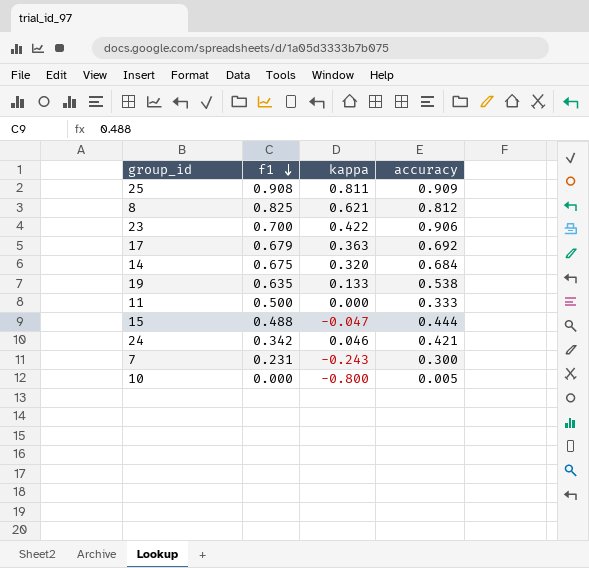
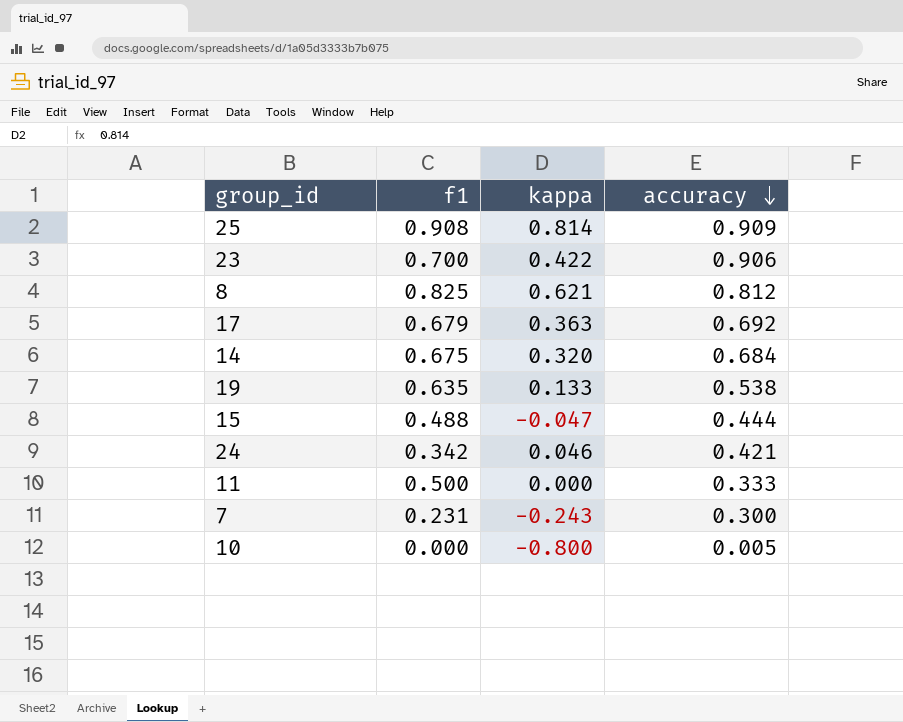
row order: f1 descending -> accuracy descending
25 | kappa: 0.811 -> 0.814

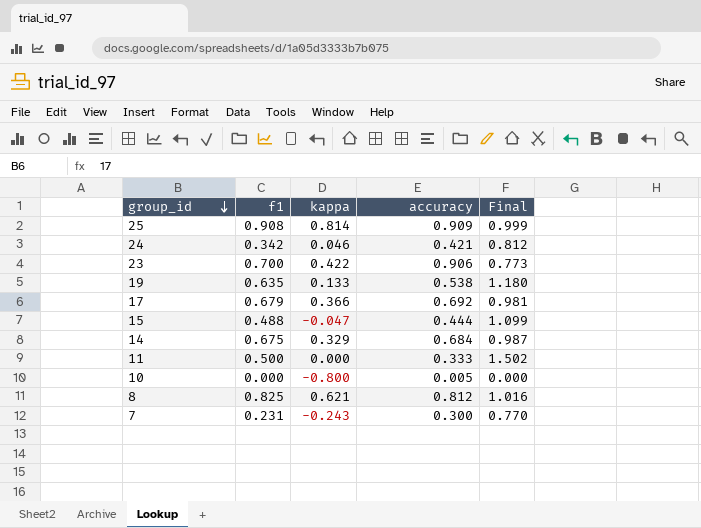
row order: accuracy descending -> group_id descending
column Final | formula: none -> [f1] / [accuracy]
17 | kappa: 0.363 -> 0.366
14 | kappa: 0.320 -> 0.329

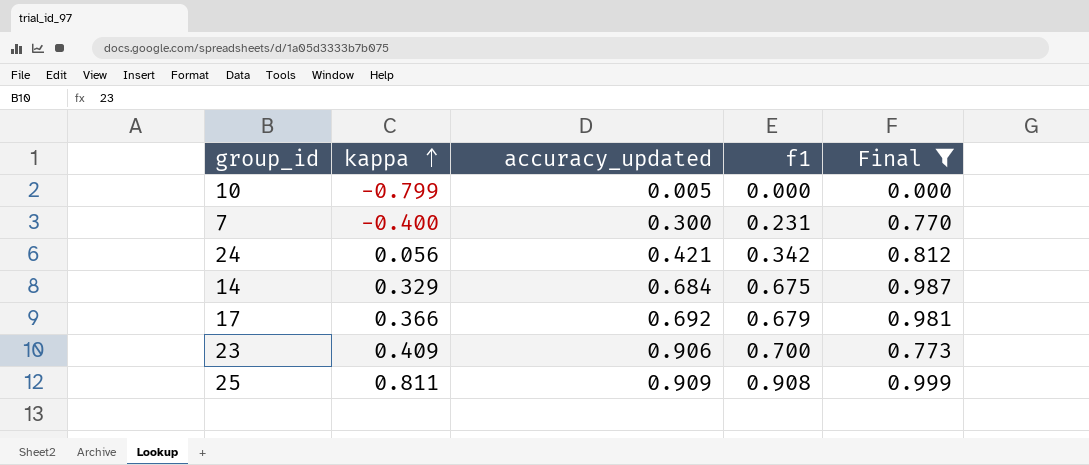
filter: none -> Final <= 0.999
row order: group_id descending -> kappa ascending
column name: accuracy -> accuracy_updated
column f1 | position: 2 -> 4
10 | kappa: -0.800 -> -0.799
7 | kappa: -0.243 -> -0.400
24 | kappa: 0.046 -> 0.056
23 | kappa: 0.422 -> 0.409
25 | kappa: 0.814 -> 0.811

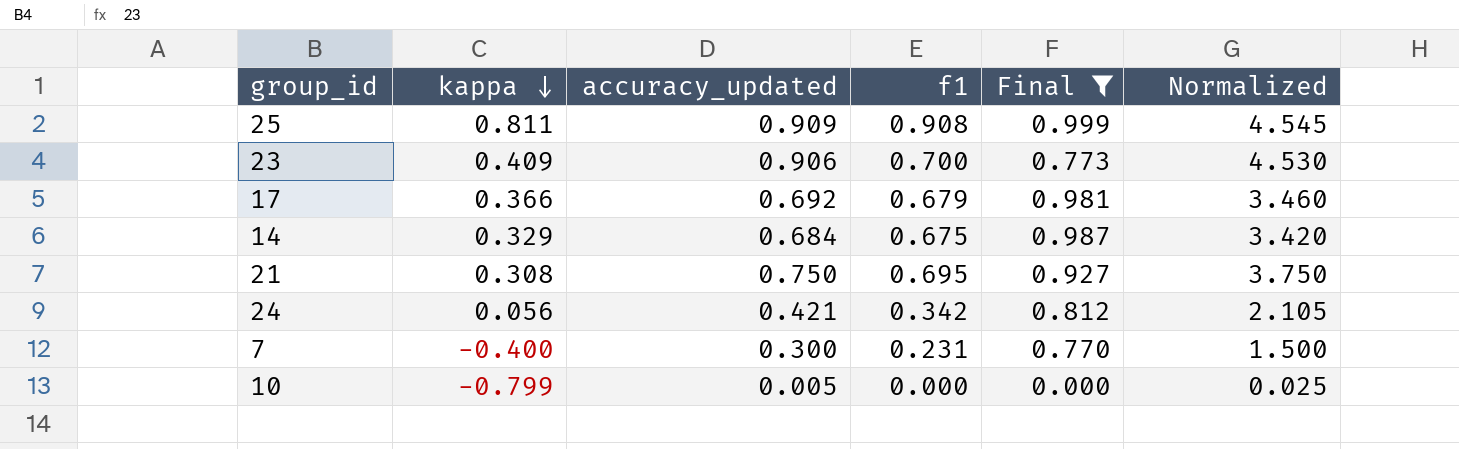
row order: kappa ascending -> kappa descending
column Normalized | formula: none -> [accuracy_updated] * 5
row 21: none -> 0.308 | 0.750 | 0.695 | 0.927 | 3.750

